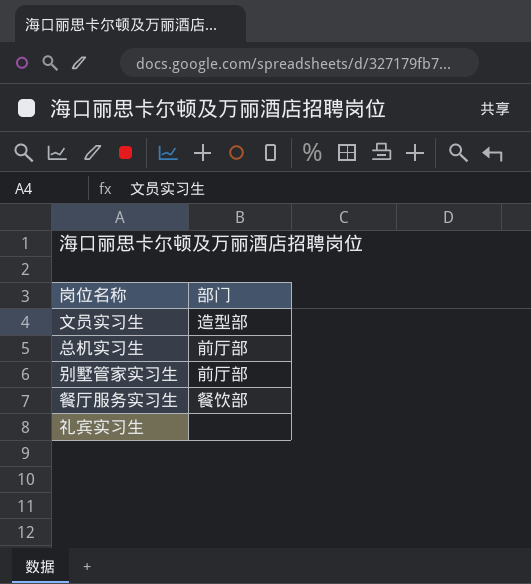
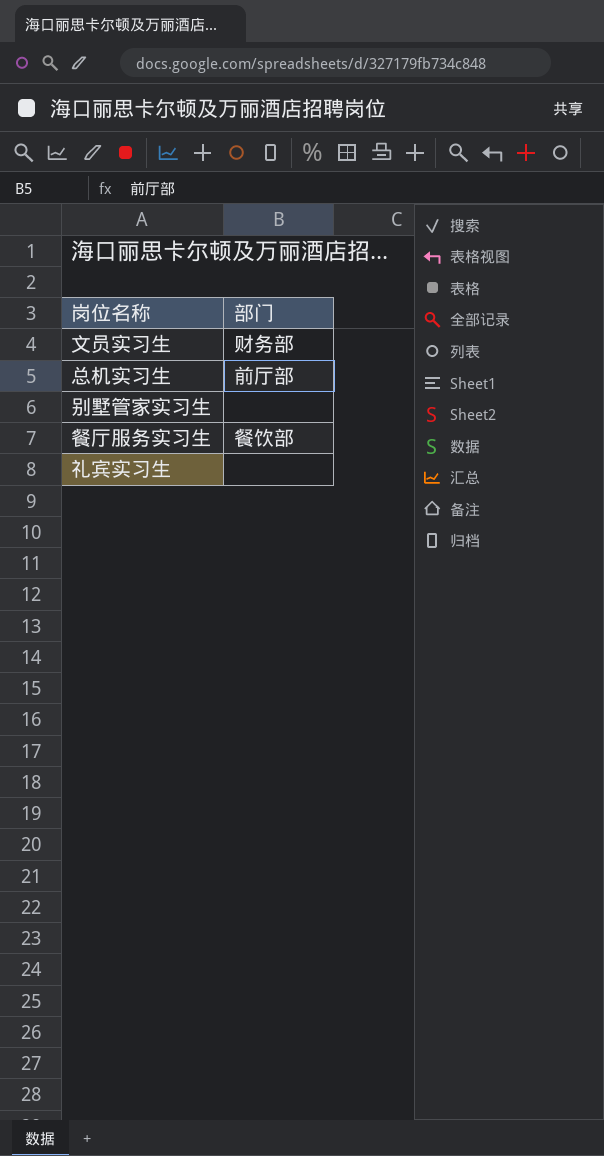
文员实习生 | 部门: 造型部 -> 财务部
别墅管家实习生 | 部门: 前厅部 -> none

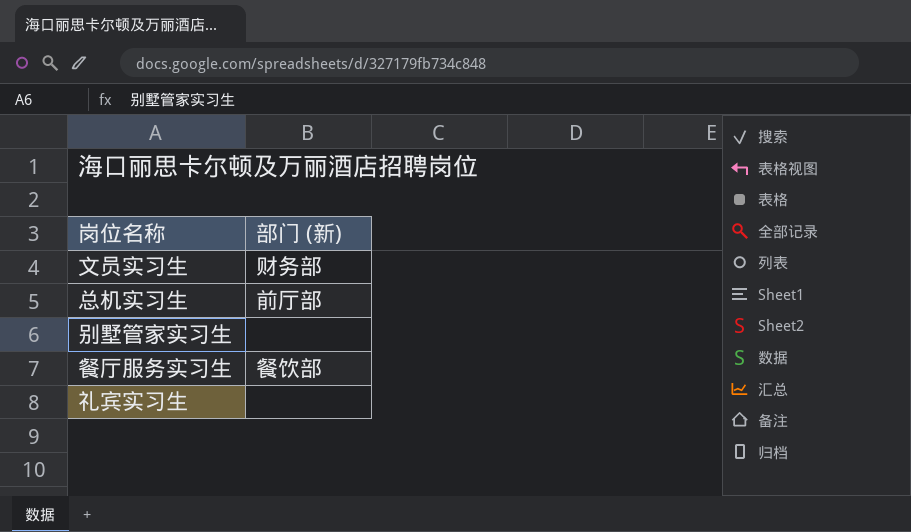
column name: 部门 -> 部门 (新)

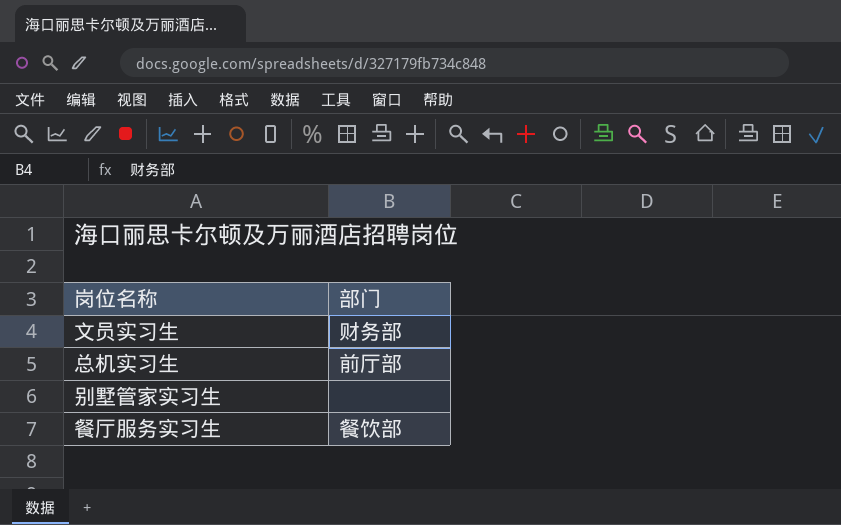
column name: 部门 (新) -> 部门
row 礼宾实习生: none -> none

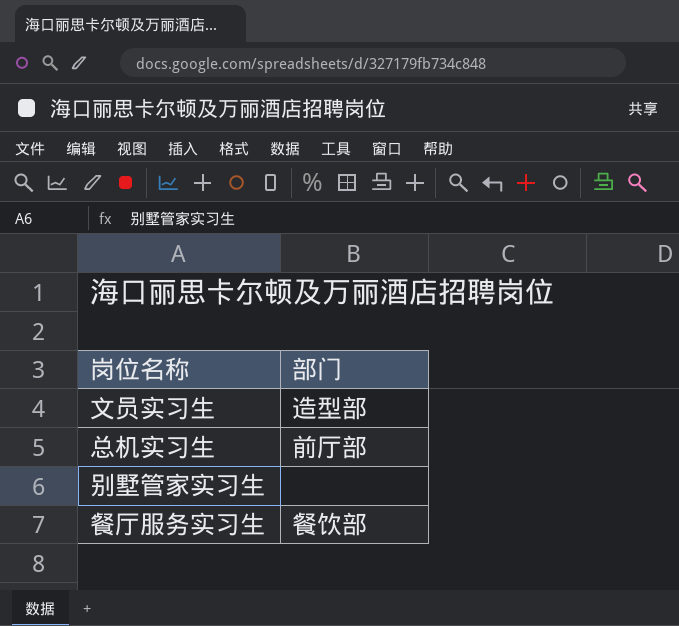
文员实习生 | 部门: 财务部 -> 造型部

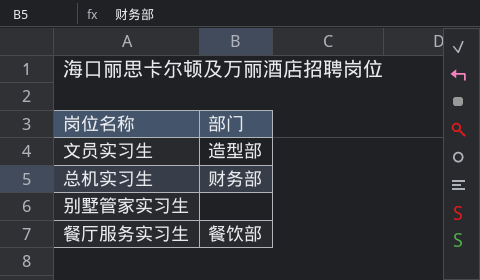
总机实习生 | 部门: 前厅部 -> 财务部

